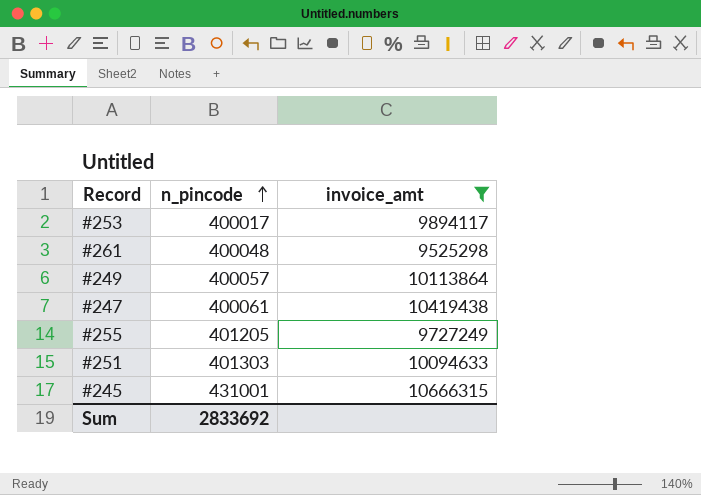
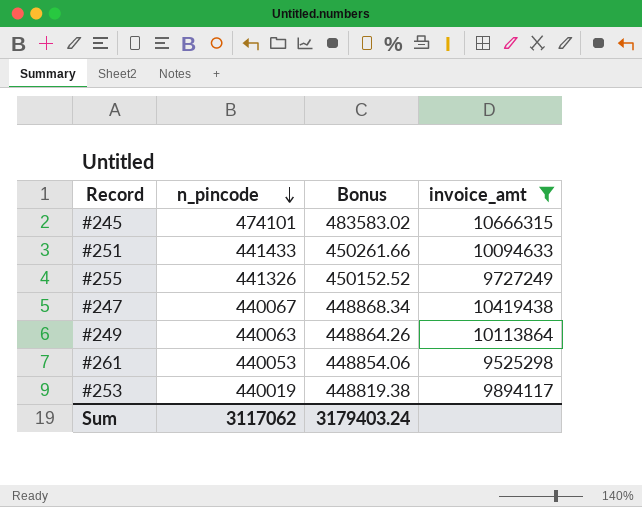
row order: n_pincode ascending -> n_pincode descending
column Bonus | formula: none -> [n_pincode] * 1.02
#245 | n_pincode: 431001 -> 474101
#251 | n_pincode: 401303 -> 441433
#255 | n_pincode: 401205 -> 441326
#247 | n_pincode: 400061 -> 440067
#249 | n_pincode: 400057 -> 440063
#261 | n_pincode: 400048 -> 440053
#253 | n_pincode: 400017 -> 440019
Sum | n_pincode: 2833692 -> 3117062

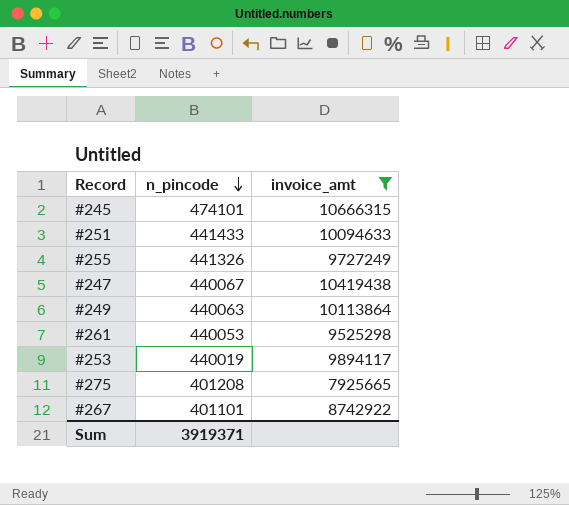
column Bonus | formula: [n_pincode] * 1.02 -> none
row #275: none -> 401208 | 7925665
row #267: none -> 401101 | 8742922
Sum | n_pincode: 3117062 -> 3919371

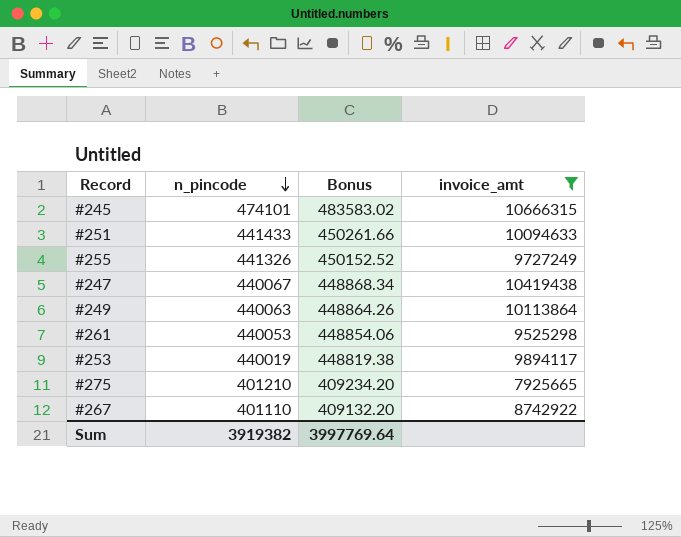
column Bonus | formula: none -> [n_pincode] * 1.02
#275 | n_pincode: 401208 -> 401210
#267 | n_pincode: 401101 -> 401110
Sum | n_pincode: 3919371 -> 3919382

